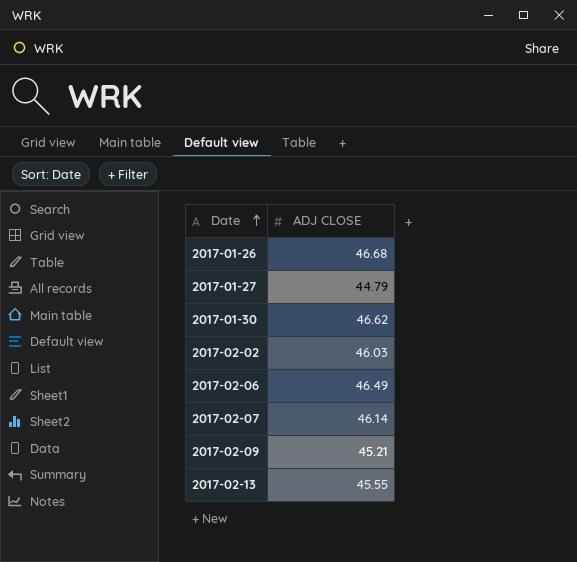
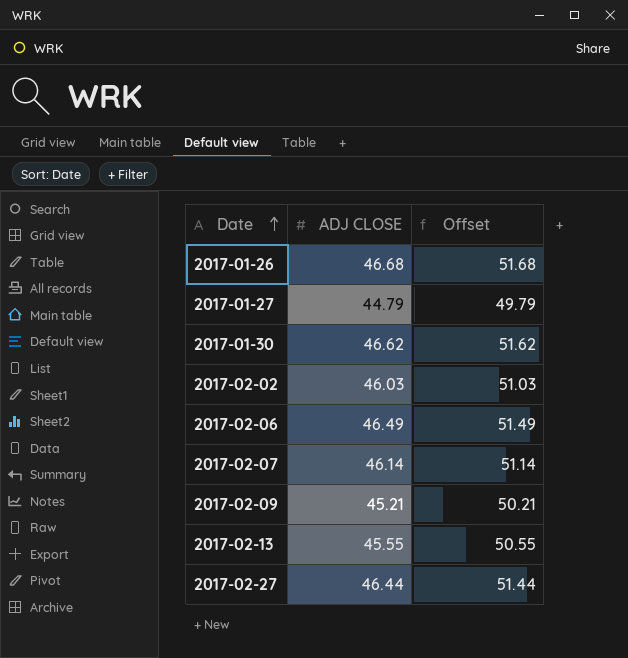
column Offset | formula: none -> [ADJ CLOSE] + 5
row 2017-02-27: none -> 46.44 | 51.44

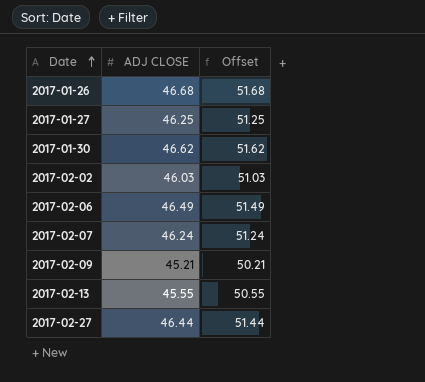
2017-01-27 | ADJ CLOSE: 44.79 -> 46.25
2017-01-27 | Offset: 49.79 -> 51.25
2017-02-07 | ADJ CLOSE: 46.14 -> 46.24
2017-02-07 | Offset: 51.14 -> 51.24

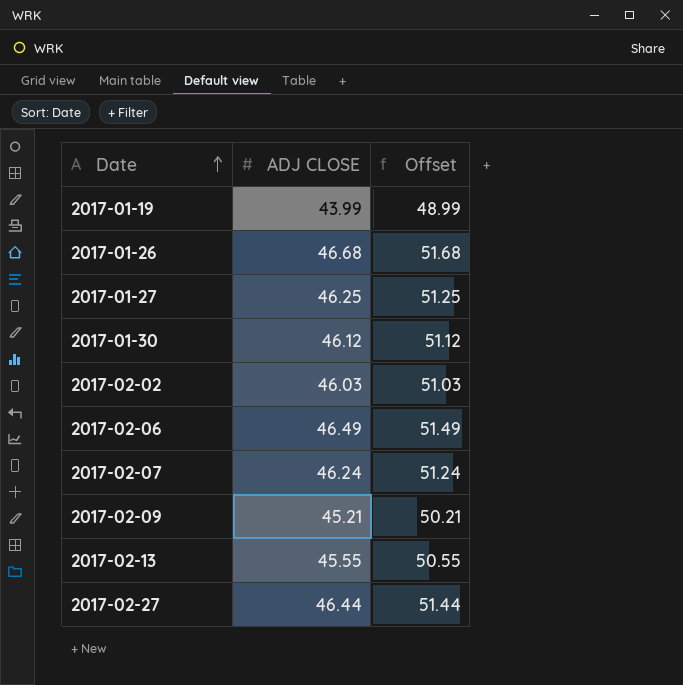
row 2017-01-19: none -> 43.99 | 48.99
2017-01-30 | ADJ CLOSE: 46.62 -> 46.12
2017-01-30 | Offset: 51.62 -> 51.12

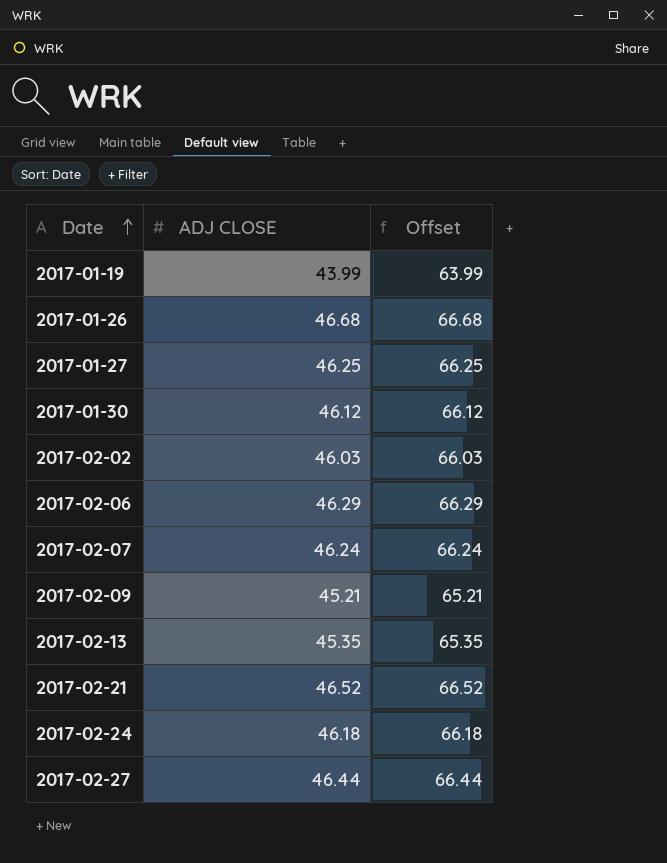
column Offset | formula: [ADJ CLOSE] + 5 -> [ADJ CLOSE] + 20
2017-02-06 | ADJ CLOSE: 46.49 -> 46.29
2017-02-13 | ADJ CLOSE: 45.55 -> 45.35
row 2017-02-21: none -> 46.52 | 66.52
row 2017-02-24: none -> 46.18 | 66.18

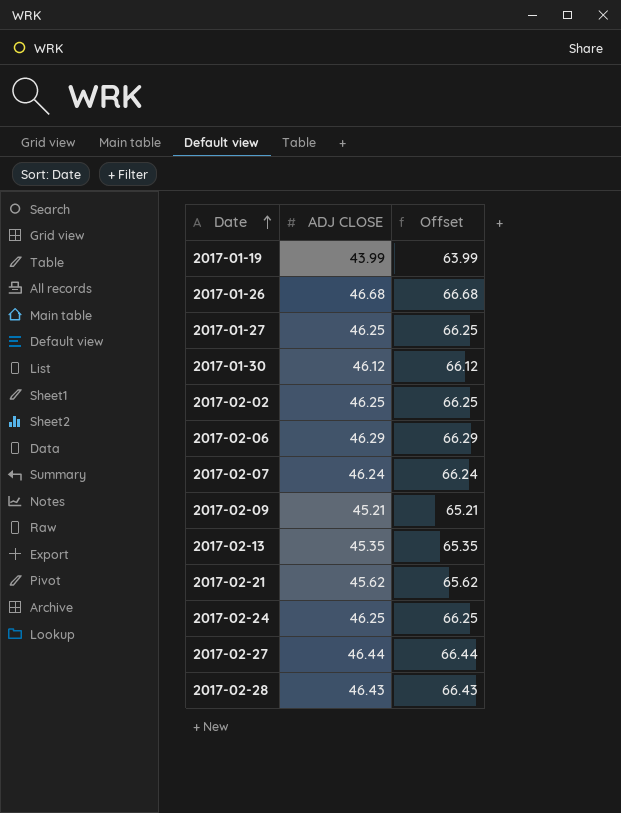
2017-02-02 | ADJ CLOSE: 46.03 -> 46.25
2017-02-02 | Offset: 66.03 -> 66.25
2017-02-21 | ADJ CLOSE: 46.52 -> 45.62
2017-02-21 | Offset: 66.52 -> 65.62
2017-02-24 | ADJ CLOSE: 46.18 -> 46.25
2017-02-24 | Offset: 66.18 -> 66.25
row 2017-02-28: none -> 46.43 | 66.43

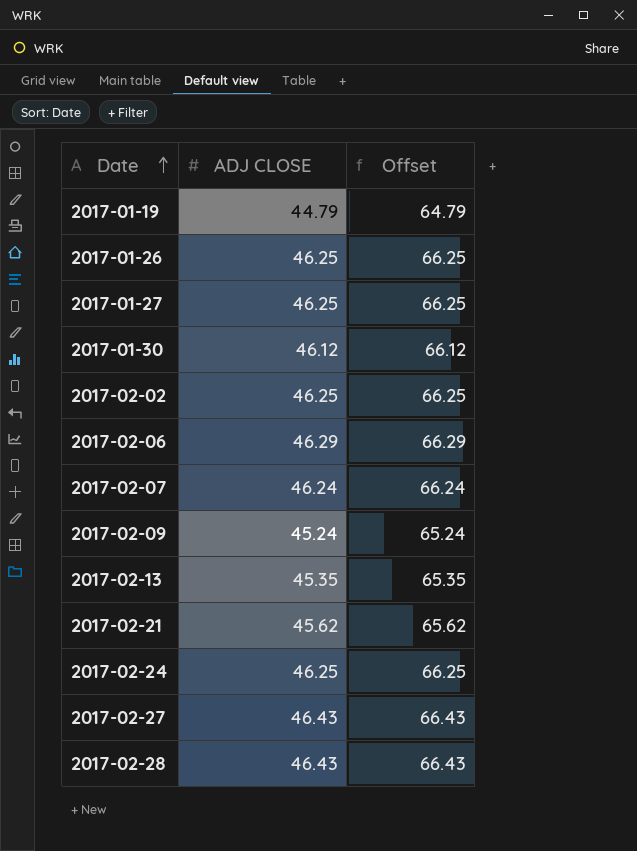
2017-01-19 | ADJ CLOSE: 43.99 -> 44.79
2017-01-19 | Offset: 63.99 -> 64.79
2017-01-26 | ADJ CLOSE: 46.68 -> 46.25
2017-01-26 | Offset: 66.68 -> 66.25
2017-02-09 | ADJ CLOSE: 45.21 -> 45.24
2017-02-09 | Offset: 65.21 -> 65.24
2017-02-27 | ADJ CLOSE: 46.44 -> 46.43
2017-02-27 | Offset: 66.44 -> 66.43

